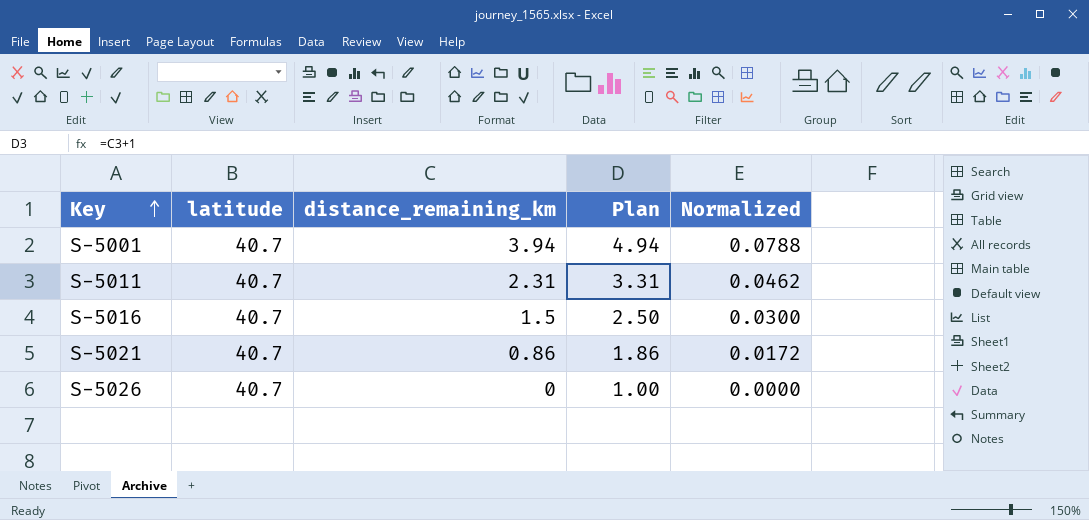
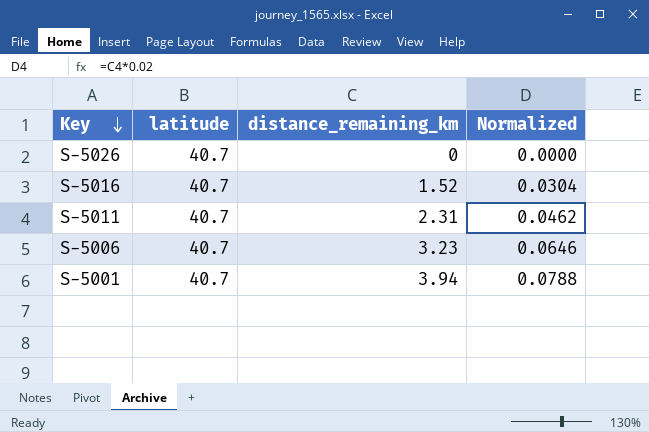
row order: Key ascending -> Key descending
column Plan | formula: [distance_remaining_km] + 1 -> none
row S-5021: 40.7 | 0.86 | 1.86 | 0.0172 -> none
S-5016 | distance_remaining_km: 1.5 -> 1.52
S-5016 | Normalized: 0.0300 -> 0.0304
row S-5006: none -> 40.7 | 3.23 | 0.0646

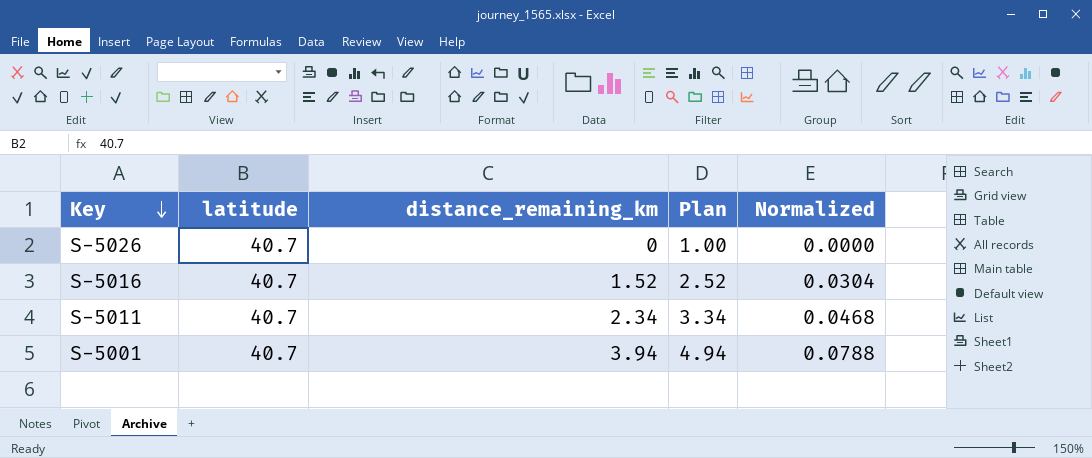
column Plan | formula: none -> [distance_remaining_km] + 1
row S-5006: 40.7 | 3.23 | 0.0646 -> none
S-5011 | distance_remaining_km: 2.31 -> 2.34
S-5011 | Normalized: 0.0462 -> 0.0468

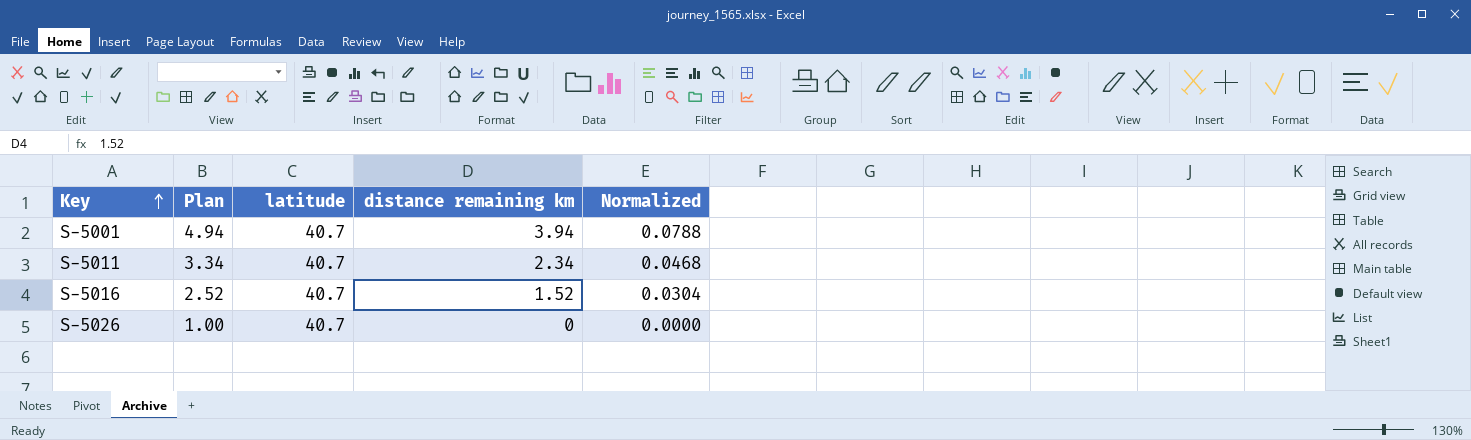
row order: Key descending -> Key ascending
column Plan | position: 4 -> 2
column name: distance_remaining_km -> distance remaining km

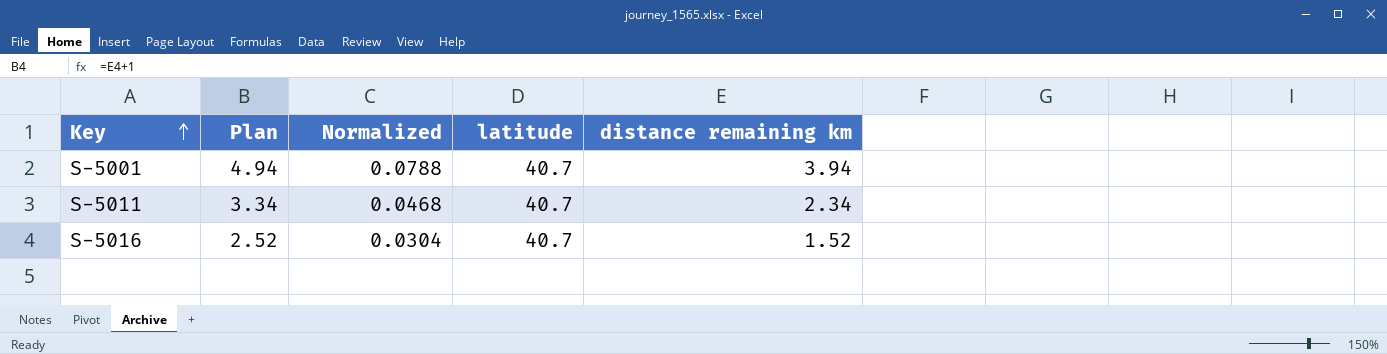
column Normalized | position: 5 -> 3
row S-5026: 1.00 | 40.7 | 0 | 0.0000 -> none

